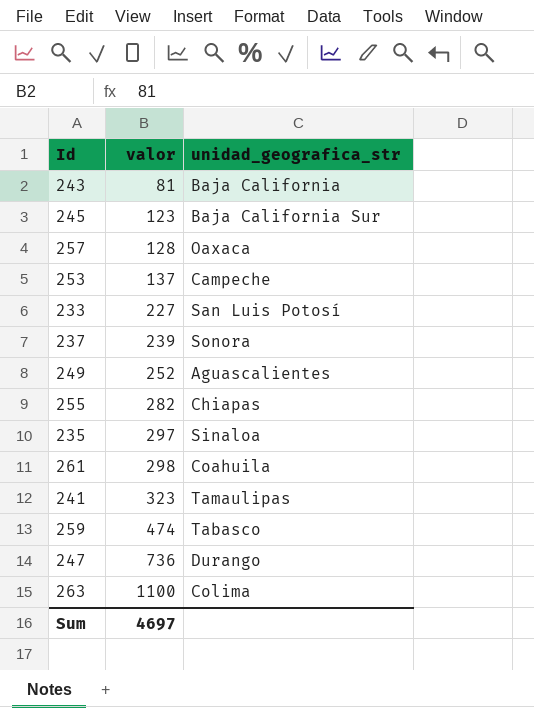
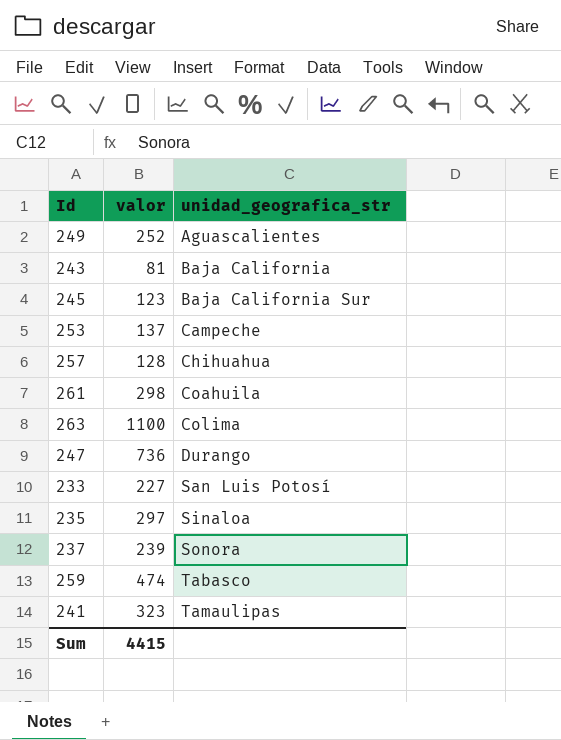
row order: valor ascending -> unidad_geografica_str ascending
row 255: 282 | Chiapas -> none
257 | unidad_geografica_str: Oaxaca -> Chihuahua
Sum | valor: 4697 -> 4415

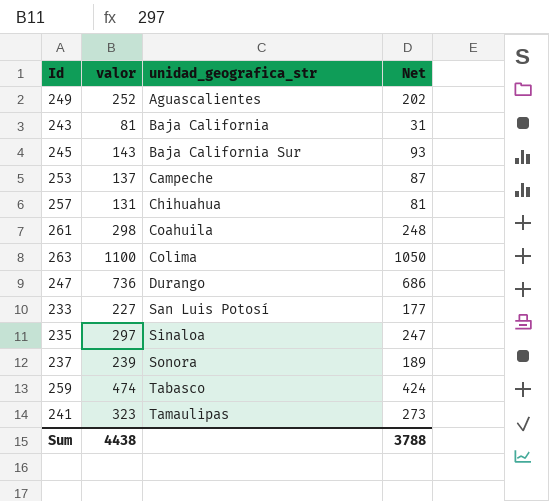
column Net | formula: none -> [valor] - 50
245 | valor: 123 -> 143
257 | valor: 128 -> 131
Sum | valor: 4415 -> 4438

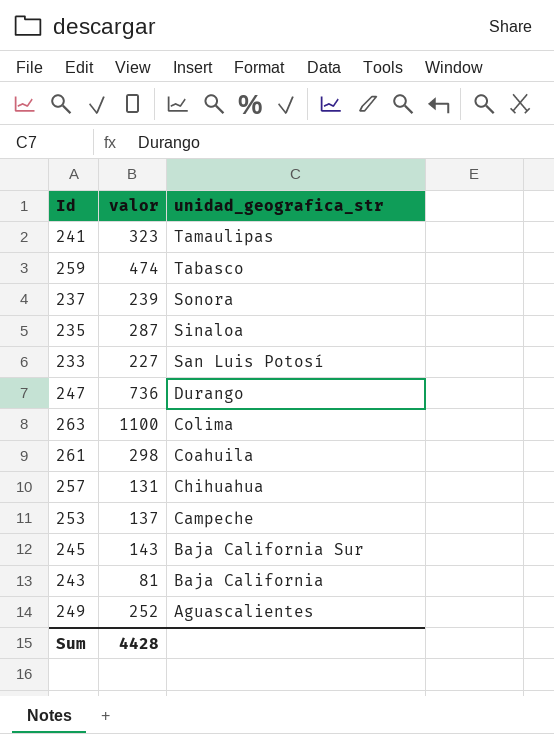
row order: unidad_geografica_str ascending -> unidad_geografica_str descending
column Net | formula: [valor] - 50 -> none
235 | valor: 297 -> 287
Sum | valor: 4438 -> 4428

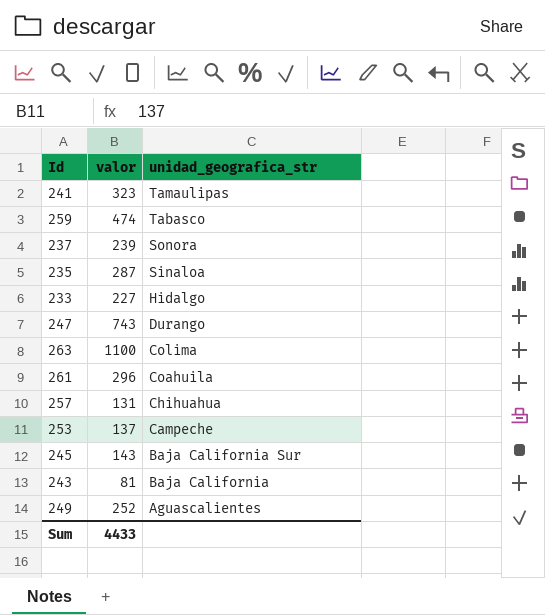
233 | unidad_geografica_str: San Luis Potosí -> Hidalgo
247 | valor: 736 -> 743
261 | valor: 298 -> 296
Sum | valor: 4428 -> 4433

